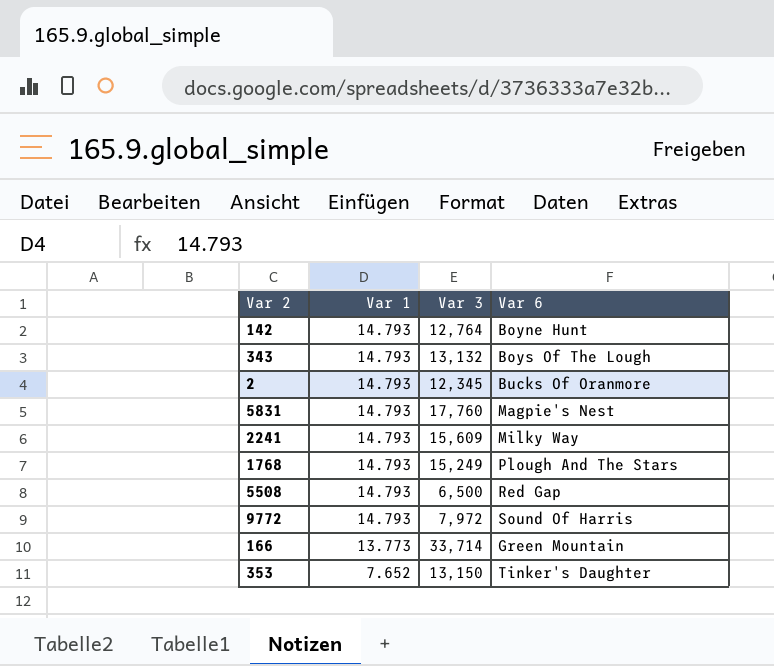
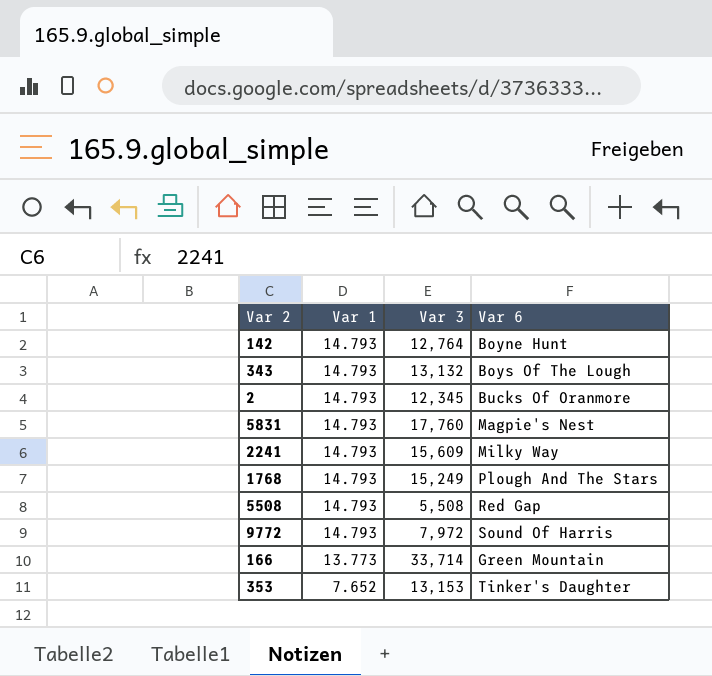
5508 | Var 3: 6,500 -> 5,508
353 | Var 3: 13,150 -> 13,153

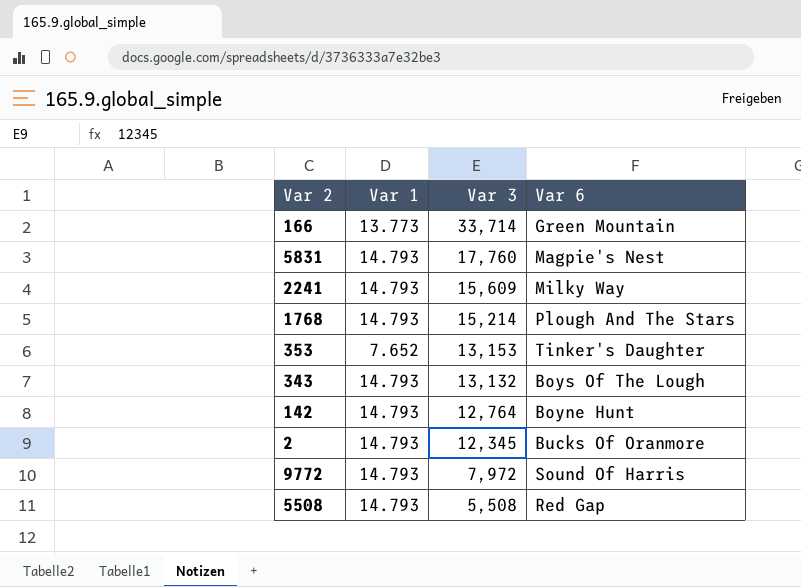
row order: Var 1 descending -> Var 3 descending
1768 | Var 3: 15,249 -> 15,214

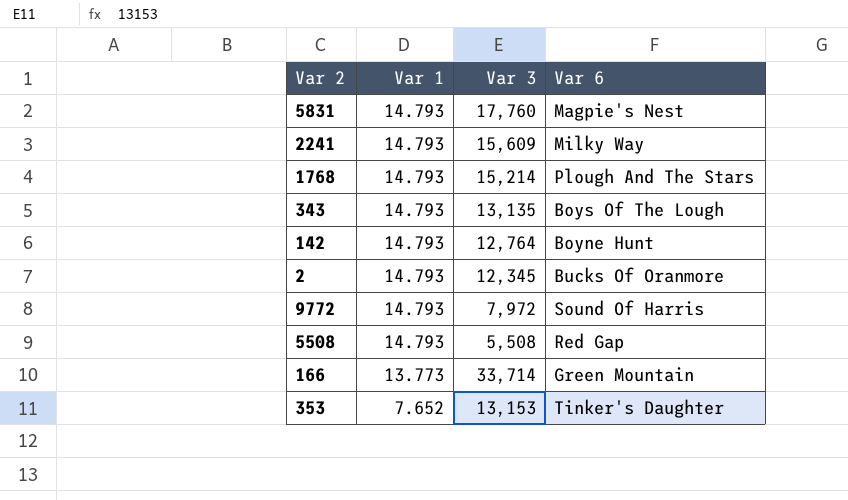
row order: Var 3 descending -> Var 1 descending
343 | Var 3: 13,132 -> 13,135

